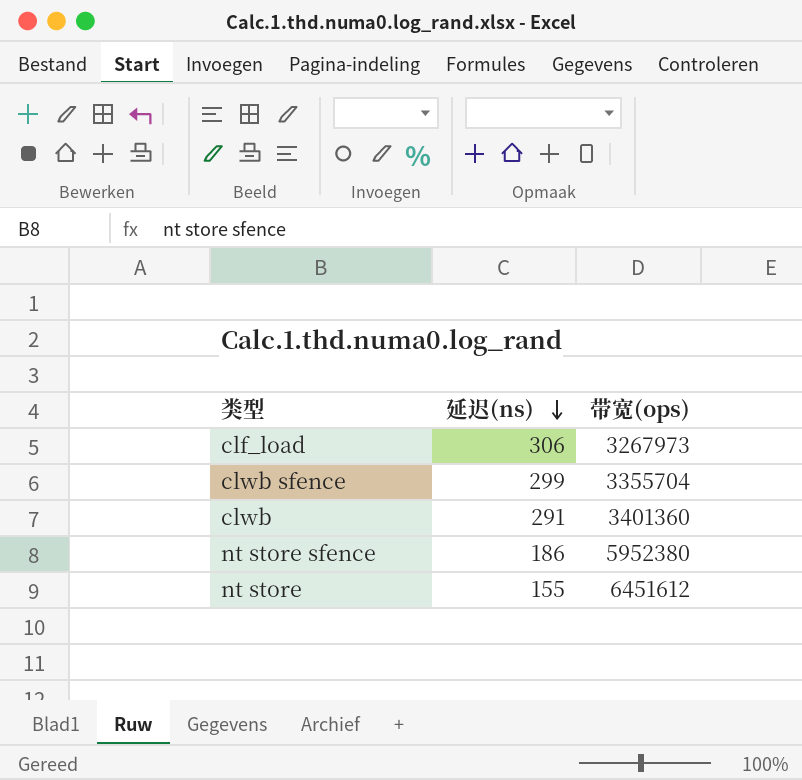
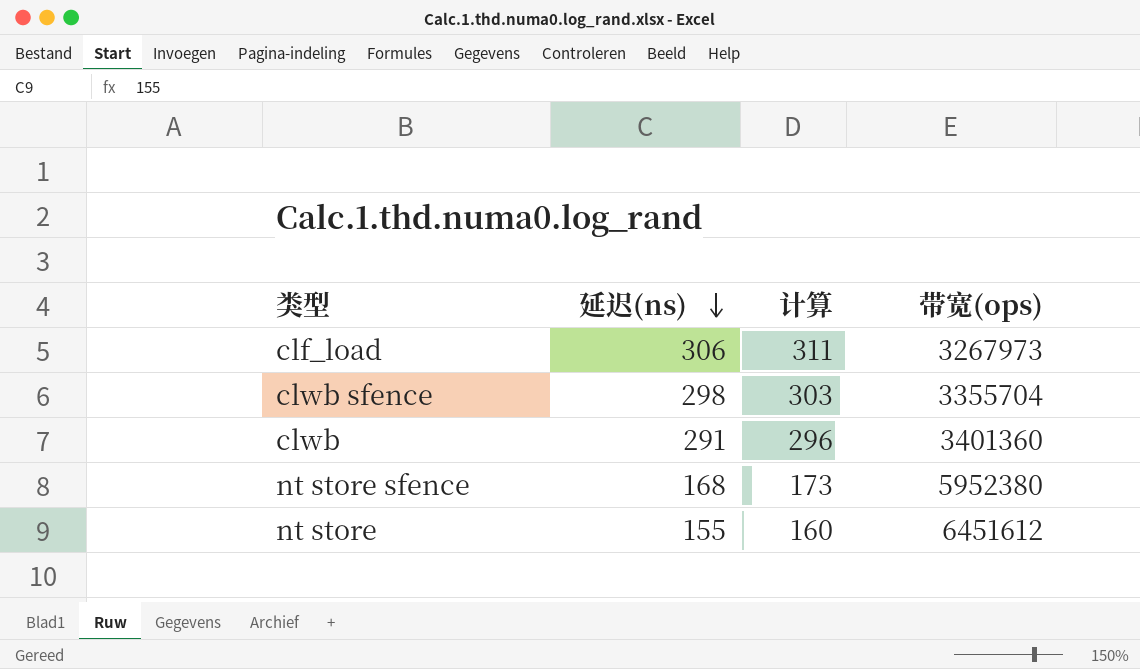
column 计算 | formula: none -> [延迟(ns)] + 5
clwb sfence | 延迟(ns): 299 -> 298
nt store sfence | 延迟(ns): 186 -> 168

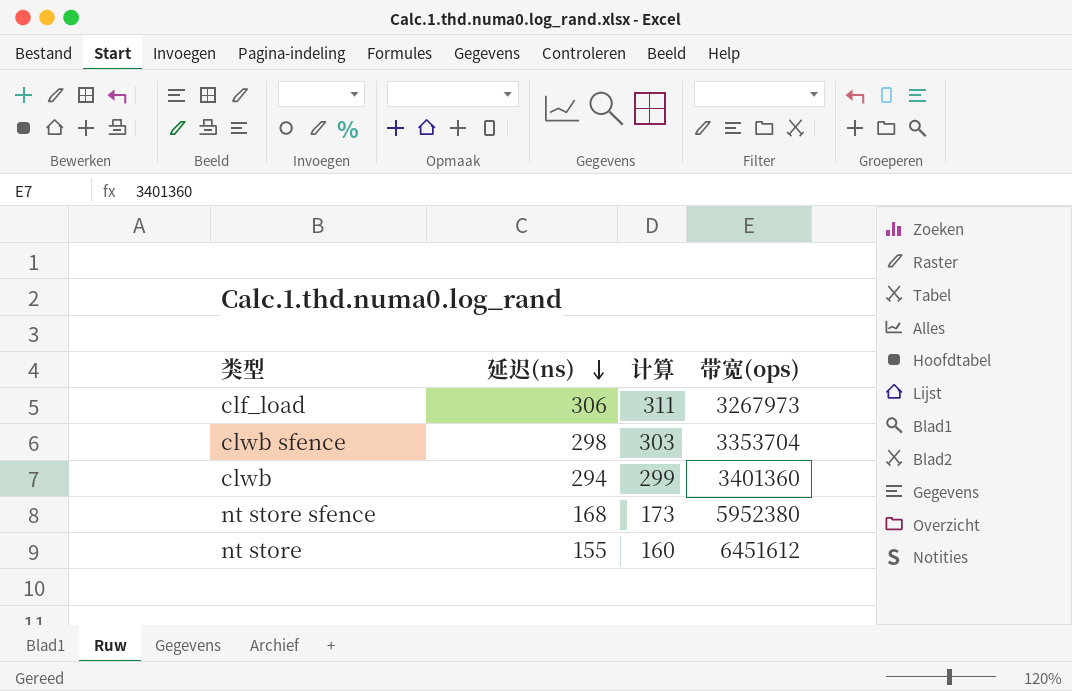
clwb sfence | 带宽(ops): 3355704 -> 3353704
clwb | 延迟(ns): 291 -> 294
clwb | 计算: 296 -> 299

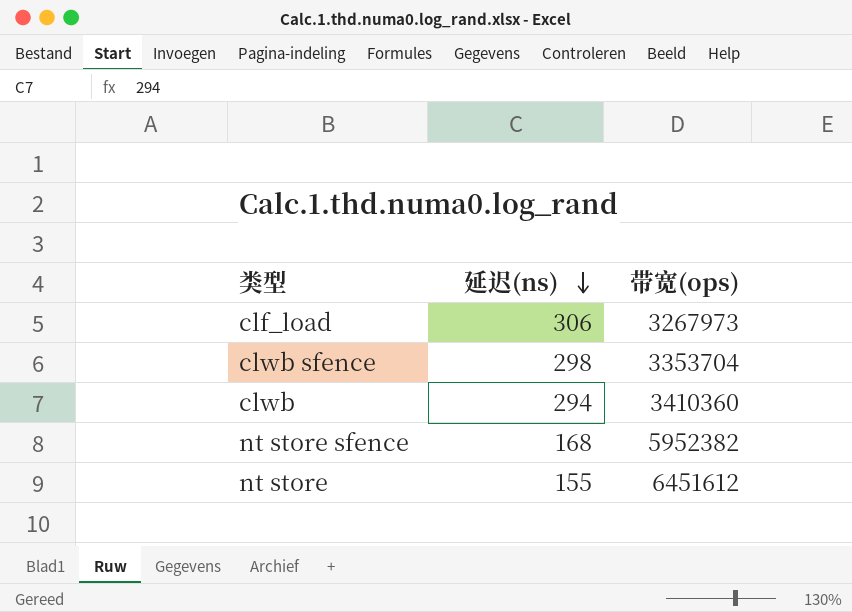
column 计算 | formula: [延迟(ns)] + 5 -> none
clwb | 带宽(ops): 3401360 -> 3410360
nt store sfence | 带宽(ops): 5952380 -> 5952382

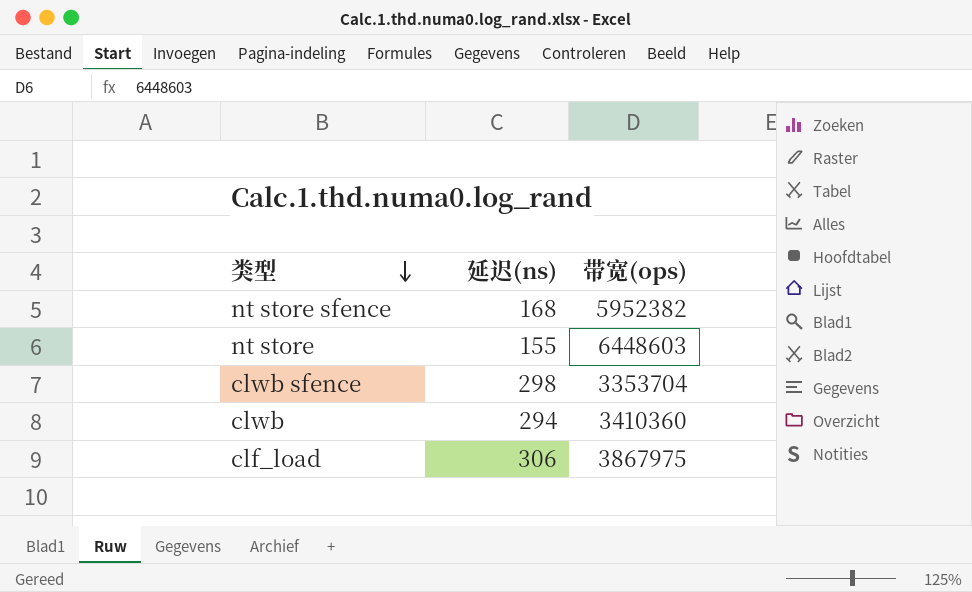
row order: 延迟(ns) descending -> 类型 descending
nt store | 带宽(ops): 6451612 -> 6448603
clf_load | 带宽(ops): 3267973 -> 3867975

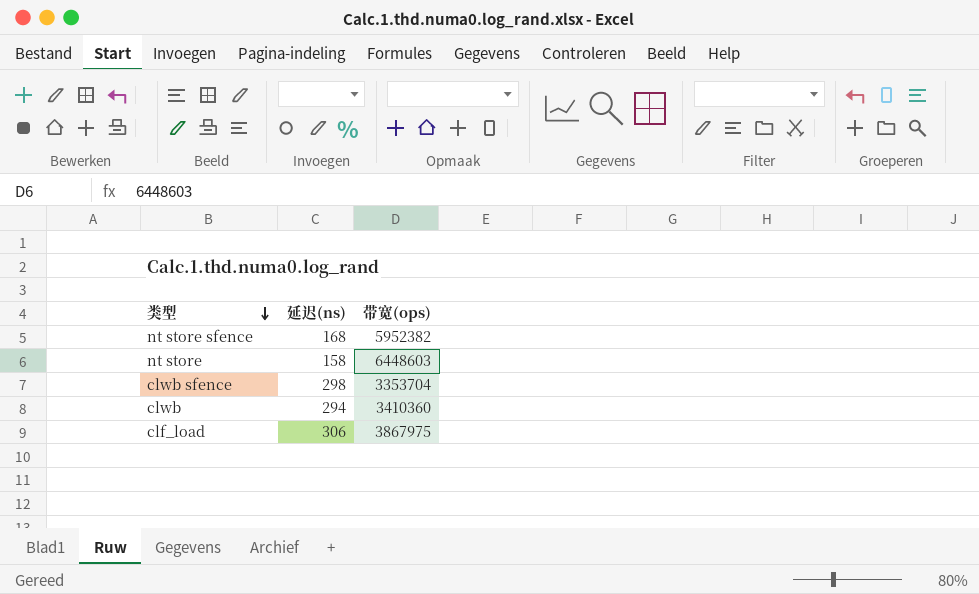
nt store | 延迟(ns): 155 -> 158

